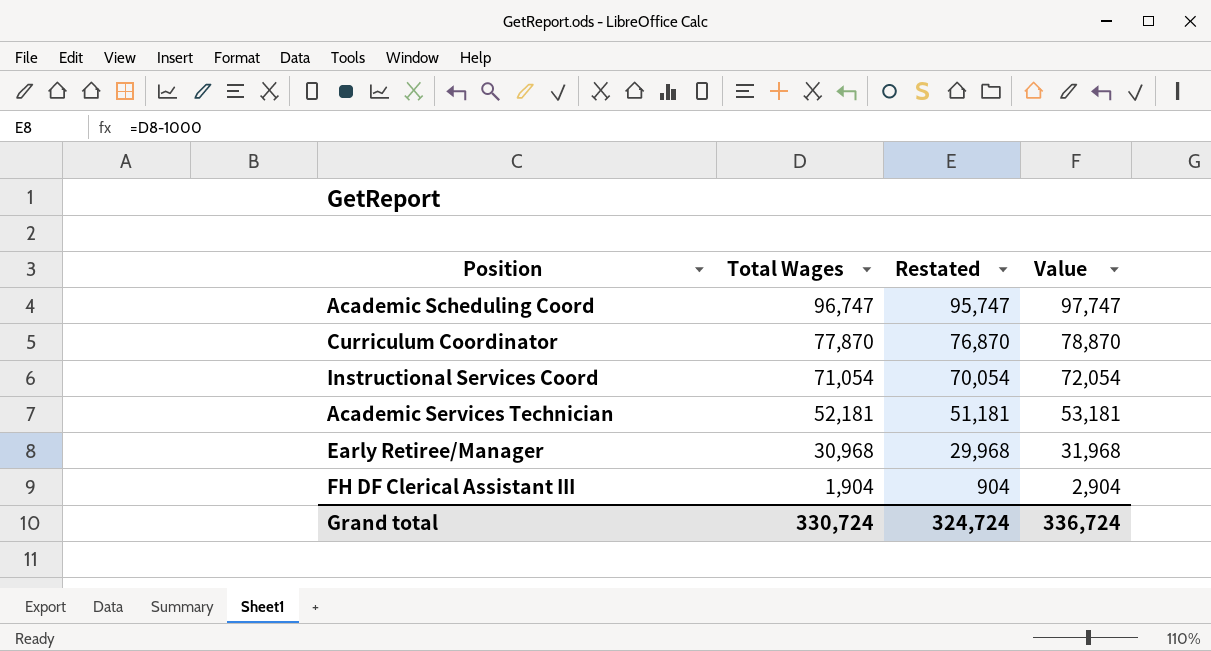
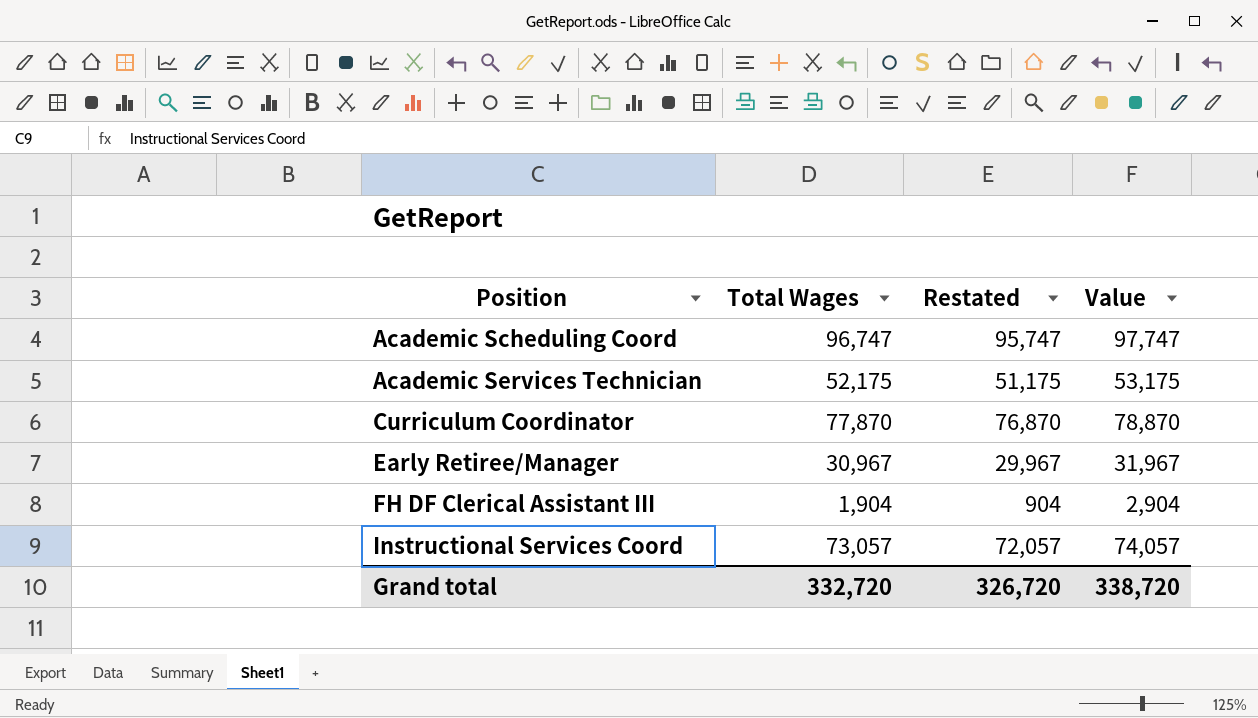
row order: Total Wages descending -> Position ascending
Academic Services Technician | Total Wages: 52,181 -> 52,175
Academic Services Technician | Restated: 51,181 -> 51,175
Academic Services Technician | Value: 53,181 -> 53,175
Early Retiree/Manager | Total Wages: 30,968 -> 30,967
Early Retiree/Manager | Restated: 29,968 -> 29,967
Early Retiree/Manager | Value: 31,968 -> 31,967
Instructional Services Coord | Total Wages: 71,054 -> 73,057
Instructional Services Coord | Restated: 70,054 -> 72,057
Instructional Services Coord | Value: 72,054 -> 74,057
Grand total | Total Wages: 330,724 -> 332,720
Grand total | Restated: 324,724 -> 326,720
Grand total | Value: 336,724 -> 338,720

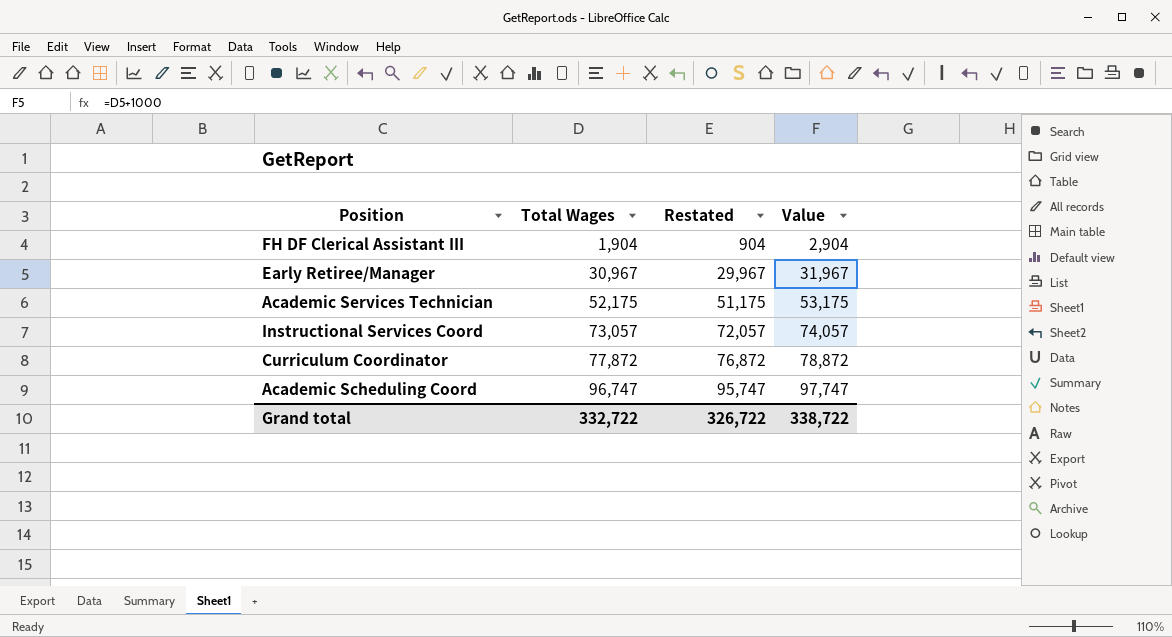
row order: Position ascending -> Total Wages ascending
Curriculum Coordinator | Total Wages: 77,870 -> 77,872
Curriculum Coordinator | Restated: 76,870 -> 76,872
Curriculum Coordinator | Value: 78,870 -> 78,872
Grand total | Total Wages: 332,720 -> 332,722
Grand total | Restated: 326,720 -> 326,722
Grand total | Value: 338,720 -> 338,722

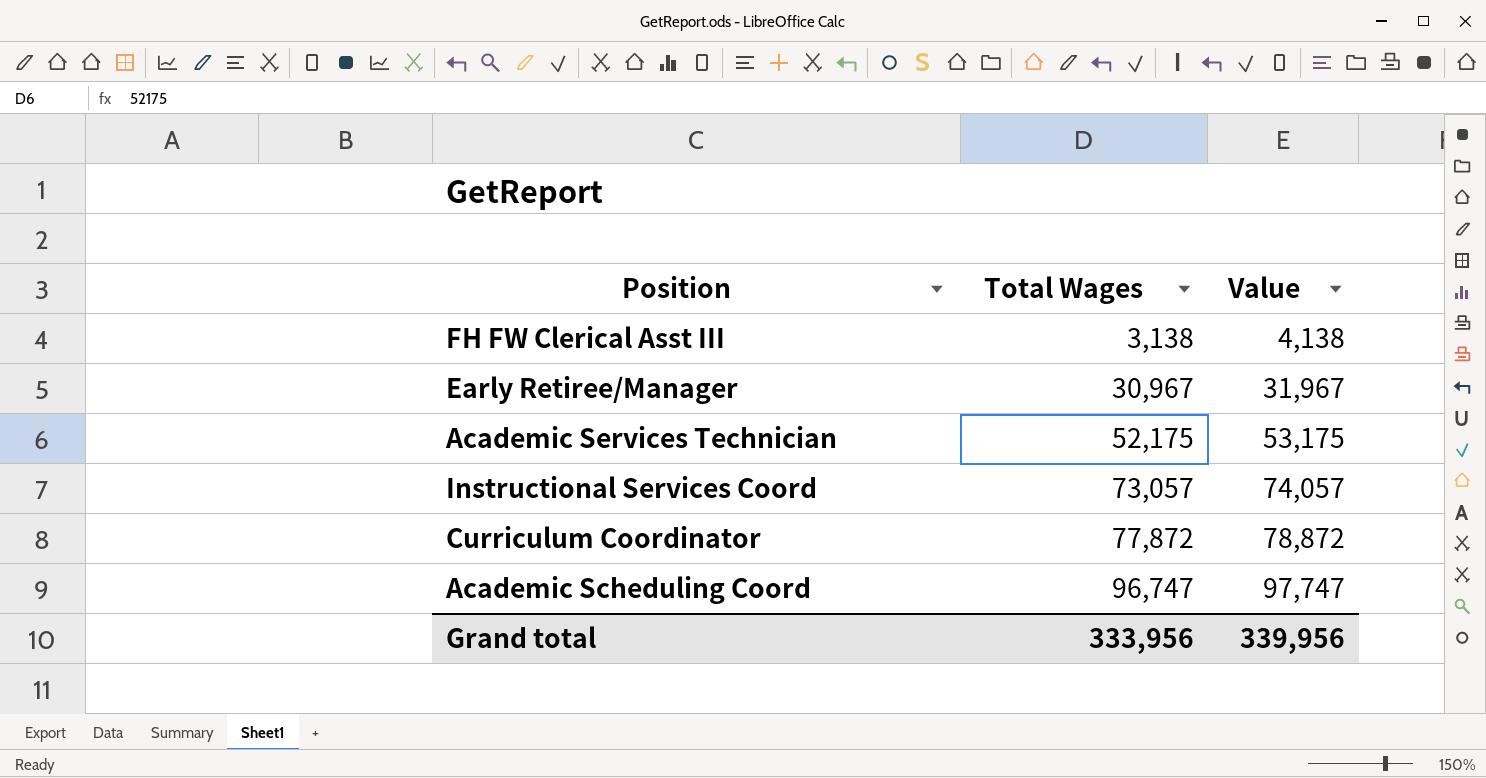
column Restated | formula: [Total Wages] - 1000 -> none
row FH DF Clerical Assistant III: 1,904 | 904 | 2,904 -> none
row FH FW Clerical Asst III: none -> 3,138 | 4,138
Grand total | Total Wages: 332,722 -> 333,956
Grand total | Value: 338,722 -> 339,956

